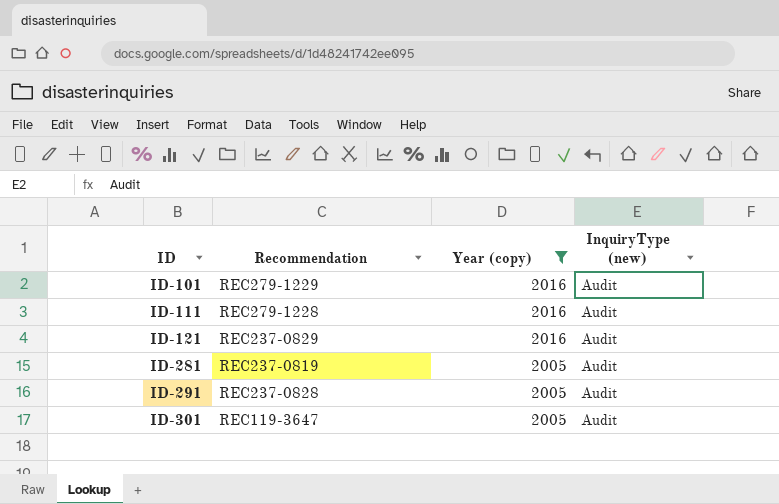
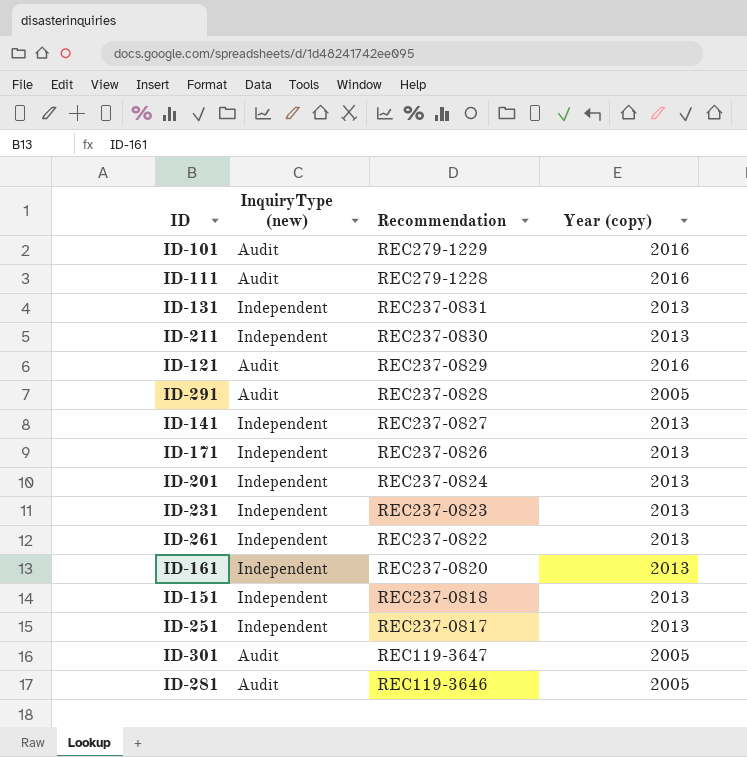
filter: Year (copy) != 2013 -> none
row order: ID ascending -> Recommendation descending
column InquiryType (new) | position: 4 -> 2
ID-281 | Recommendation: REC237-0819 -> REC119-3646

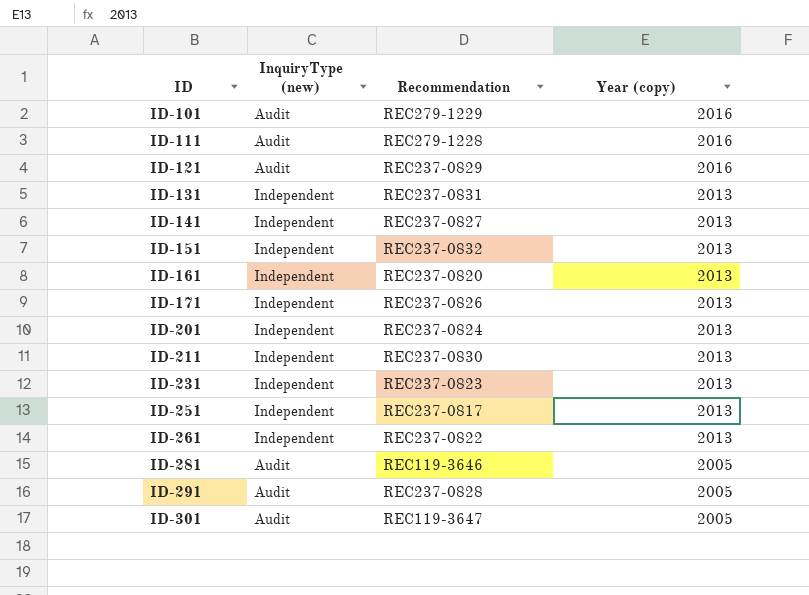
row order: Recommendation descending -> ID ascending
ID-151 | Recommendation: REC237-0818 -> REC237-0832

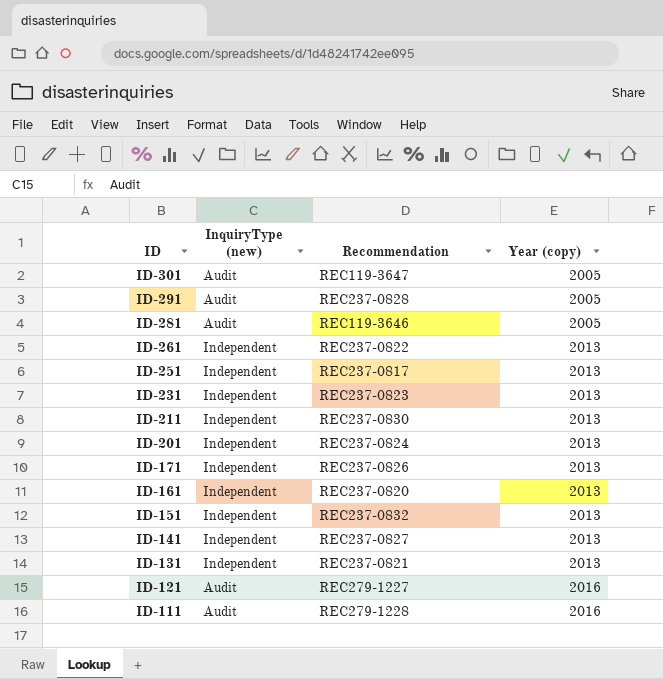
row order: ID ascending -> ID descending
row ID-101: Audit | REC279-1229 | 2016 -> none
ID-131 | Recommendation: REC237-0831 -> REC237-0821
ID-121 | Recommendation: REC237-0829 -> REC279-1227

